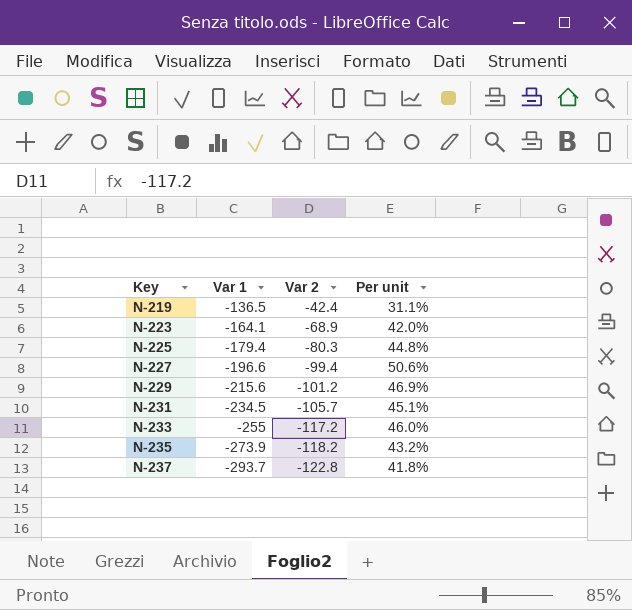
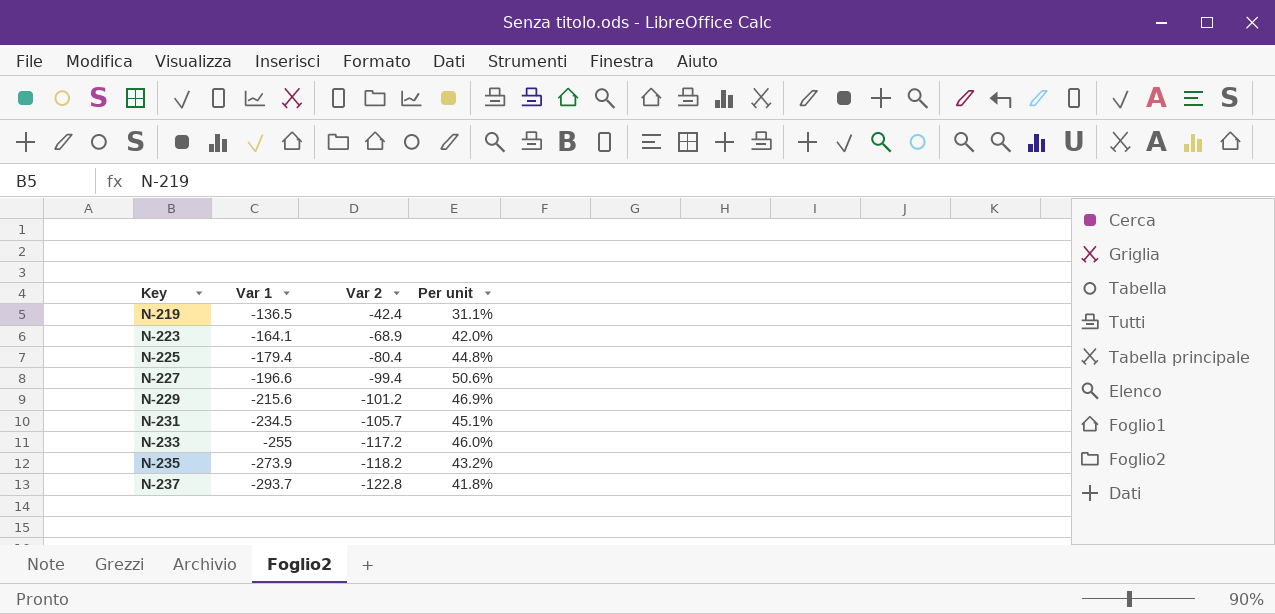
N-225 | Var 2: -80.3 -> -80.4

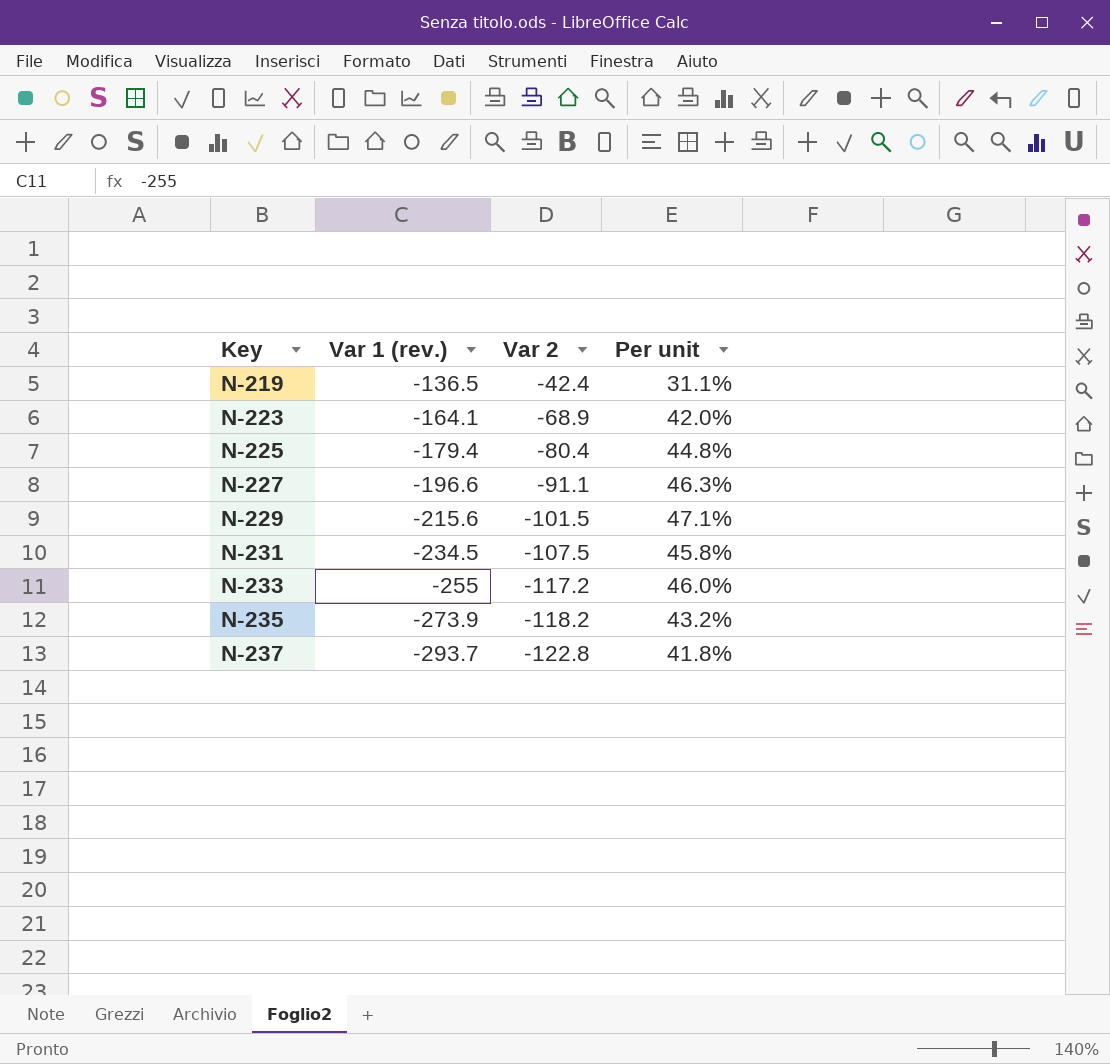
column name: Var 1 -> Var 1 (rev.)
N-227 | Var 2: -99.4 -> -91.1
N-227 | Per unit: 50.6% -> 46.3%
N-229 | Var 2: -101.2 -> -101.5
N-229 | Per unit: 46.9% -> 47.1%
N-231 | Var 2: -105.7 -> -107.5
N-231 | Per unit: 45.1% -> 45.8%

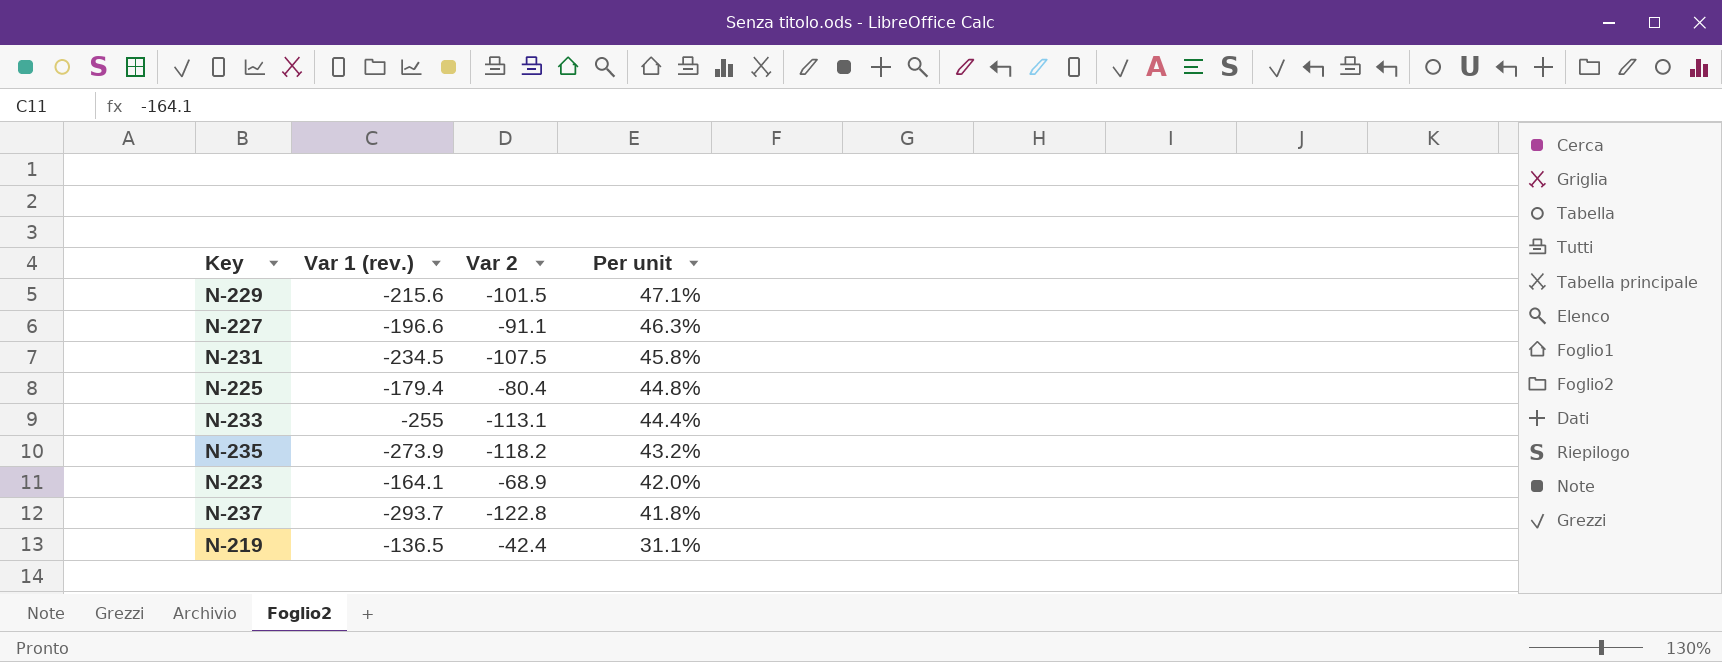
row order: Key ascending -> Per unit descending
N-233 | Var 2: -117.2 -> -113.1
N-233 | Per unit: 46.0% -> 44.4%

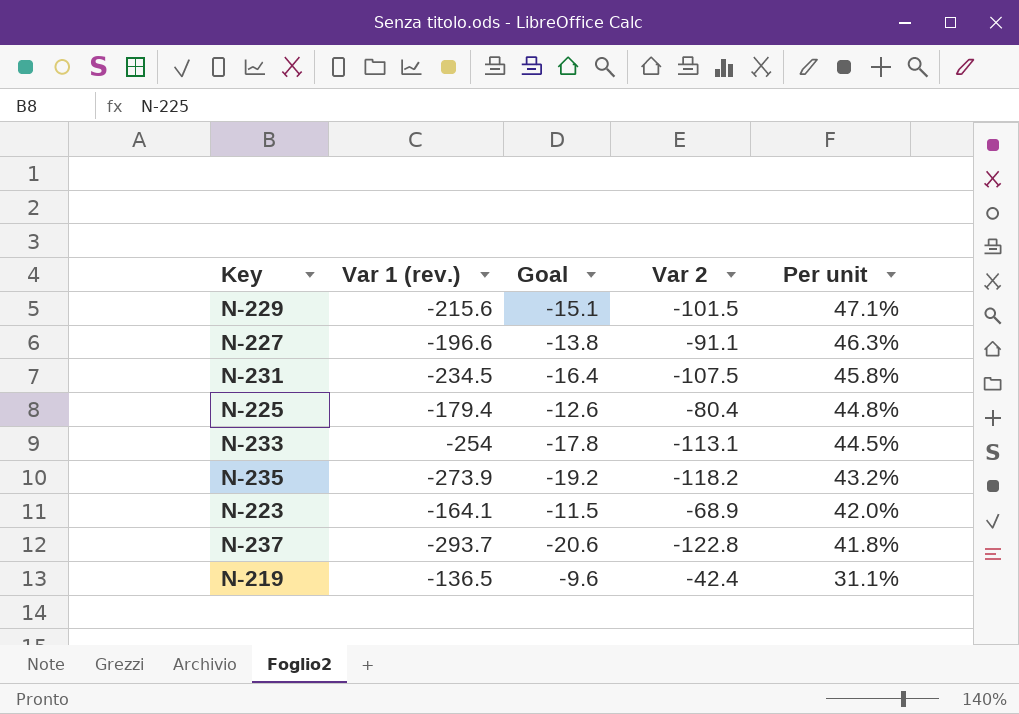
column Goal | formula: none -> [Var 1 (rev.)] * 0.07
N-233 | Var 1 (rev.): -255 -> -254
N-233 | Per unit: 44.4% -> 44.5%

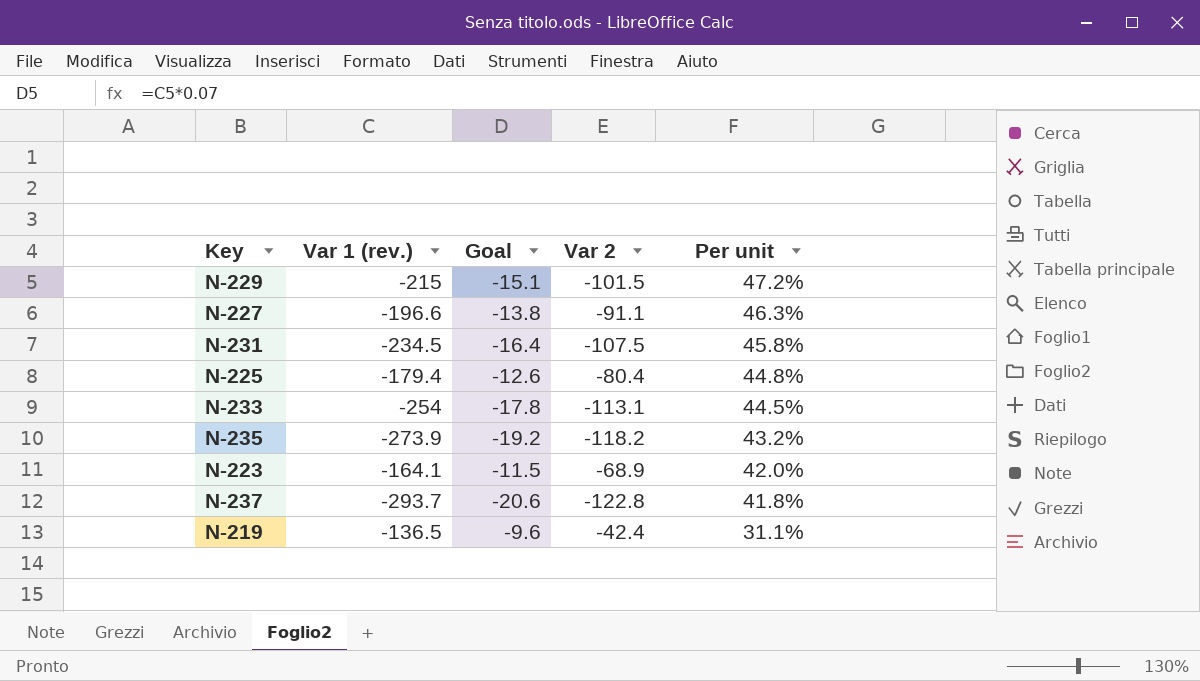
N-229 | Var 1 (rev.): -215.6 -> -215
N-229 | Per unit: 47.1% -> 47.2%

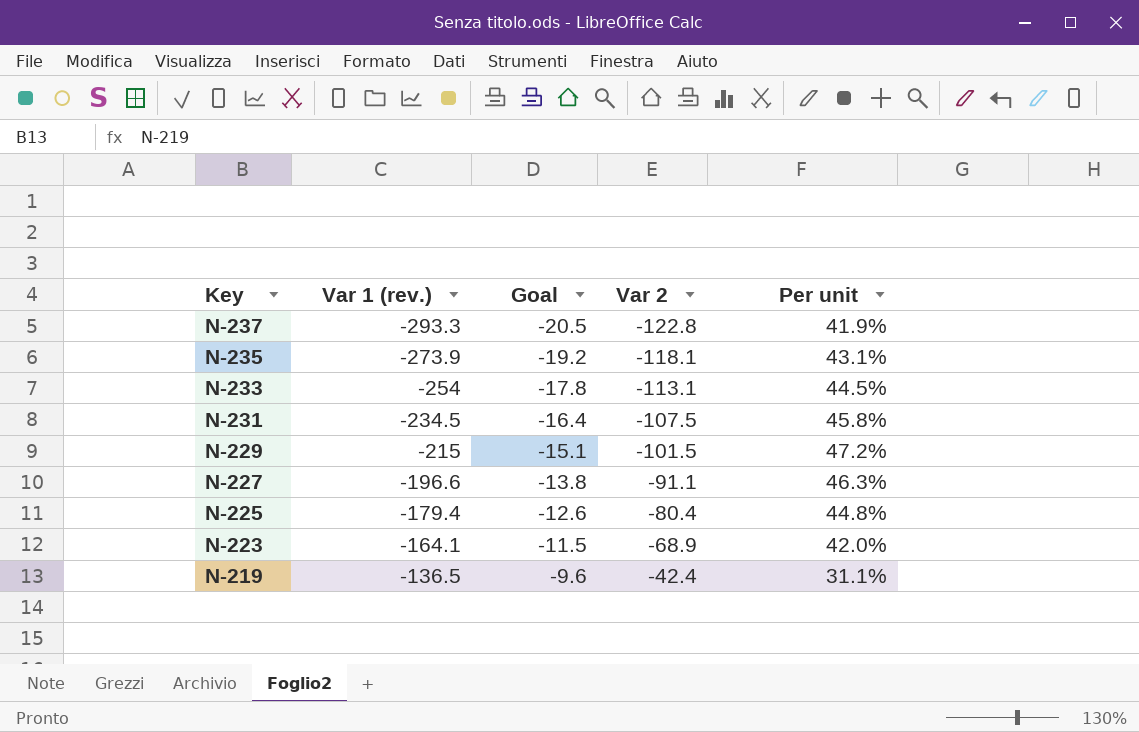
row order: Per unit descending -> Key descending
N-237 | Var 1 (rev.): -293.7 -> -293.3
N-237 | Goal: -20.6 -> -20.5
N-237 | Per unit: 41.8% -> 41.9%
N-235 | Var 2: -118.2 -> -118.1
N-235 | Per unit: 43.2% -> 43.1%

